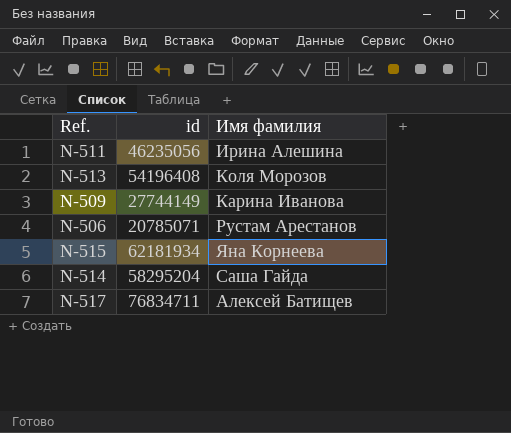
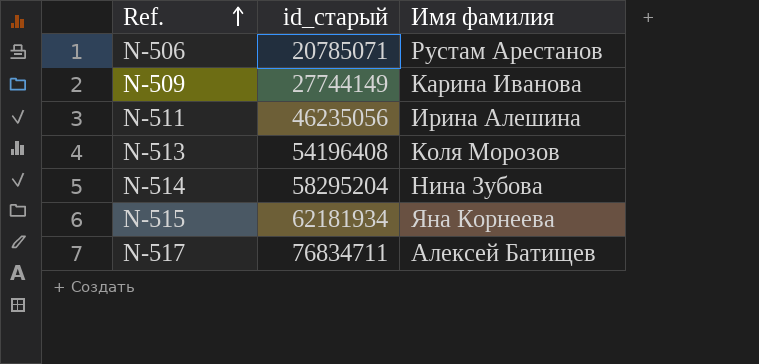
row order: none -> Ref. ascending
column name: id -> id_старый
N-514 | Имя фамилия: Саша Гайда -> Нина Зубова

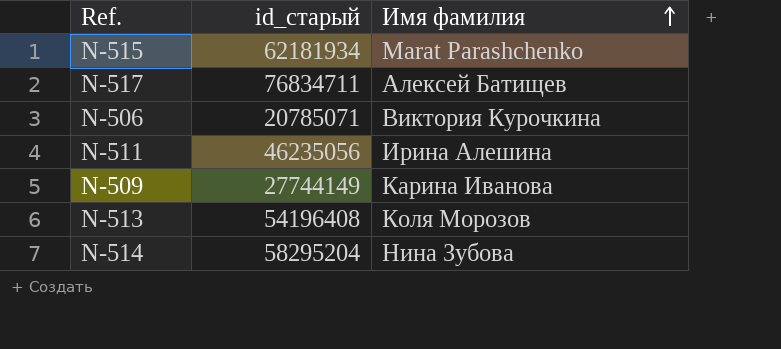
row order: Ref. ascending -> Имя фамилия ascending
N-515 | Имя фамилия: Яна Корнеева -> Marat Parashchenko
N-506 | Имя фамилия: Рустам Арестанов -> Виктория Курочкина

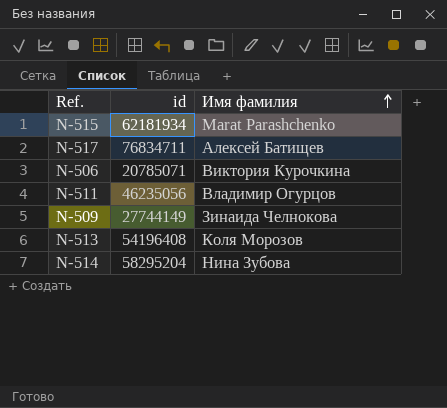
column name: id_старый -> id
N-511 | Имя фамилия: Ирина Алешина -> Владимир Οгурцов
N-509 | Имя фамилия: Карина Иванова -> Зинаида Челнокова

